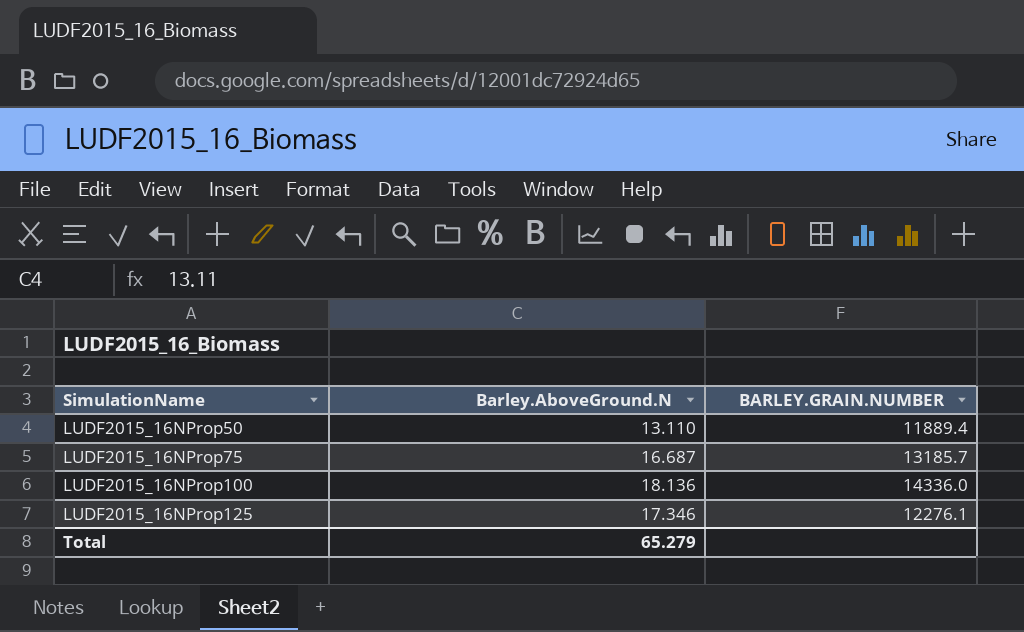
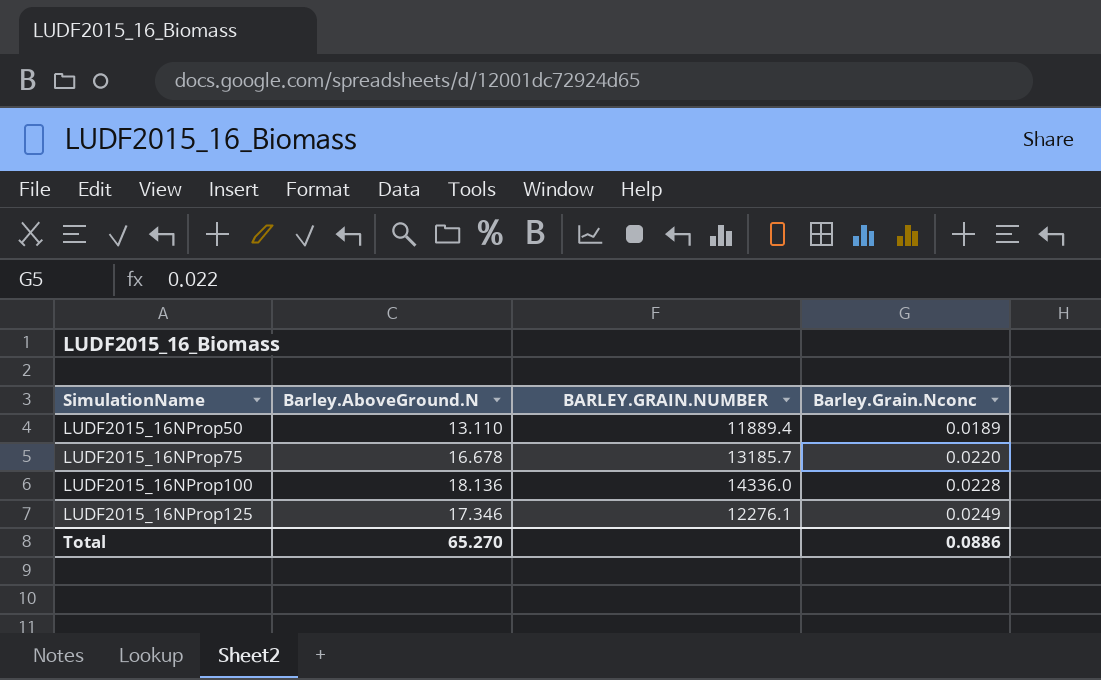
column Barley.Grain.Nconc | position: none -> 4
LUDF2015_16NProp75 | Barley.AboveGround.N: 16.687 -> 16.678
Total | Barley.AboveGround.N: 65.279 -> 65.270

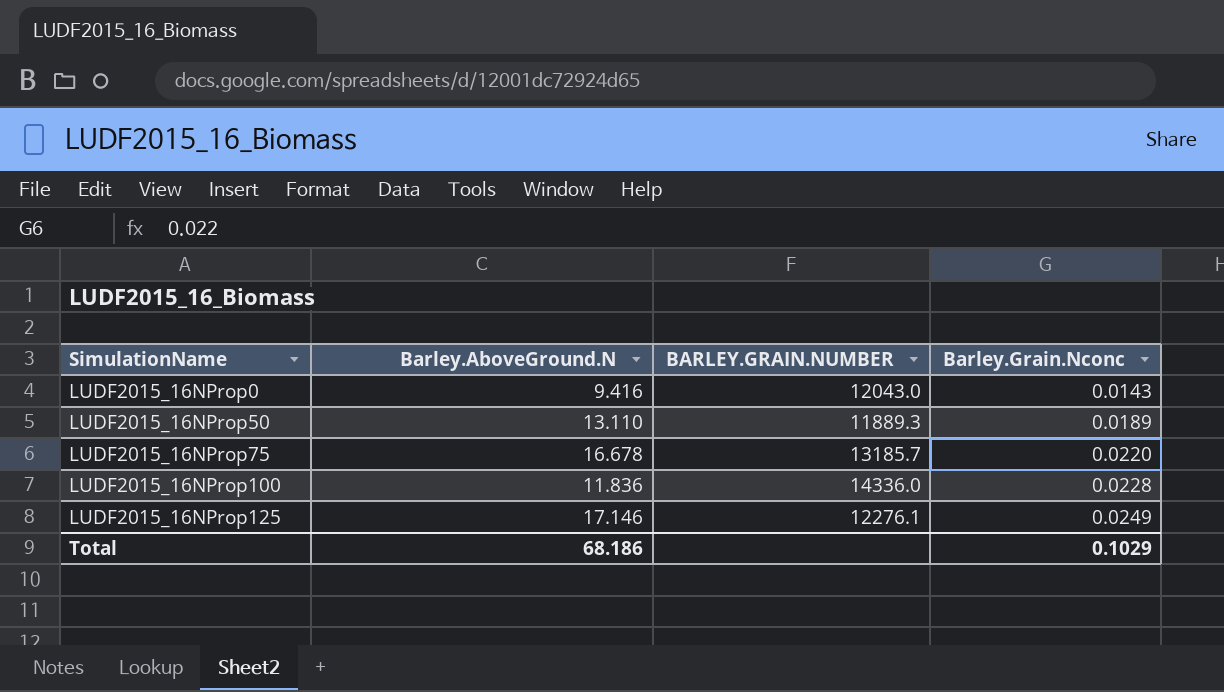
row LUDF2015_16NProp0: none -> 9.416 | 12043.0 | 0.0143
LUDF2015_16NProp50 | BARLEY.GRAIN.NUMBER: 11889.4 -> 11889.3
LUDF2015_16NProp100 | Barley.AboveGround.N: 18.136 -> 11.836
LUDF2015_16NProp125 | Barley.AboveGround.N: 17.346 -> 17.146
Total | Barley.AboveGround.N: 65.270 -> 68.186
Total | Barley.Grain.Nconc: 0.0886 -> 0.1029

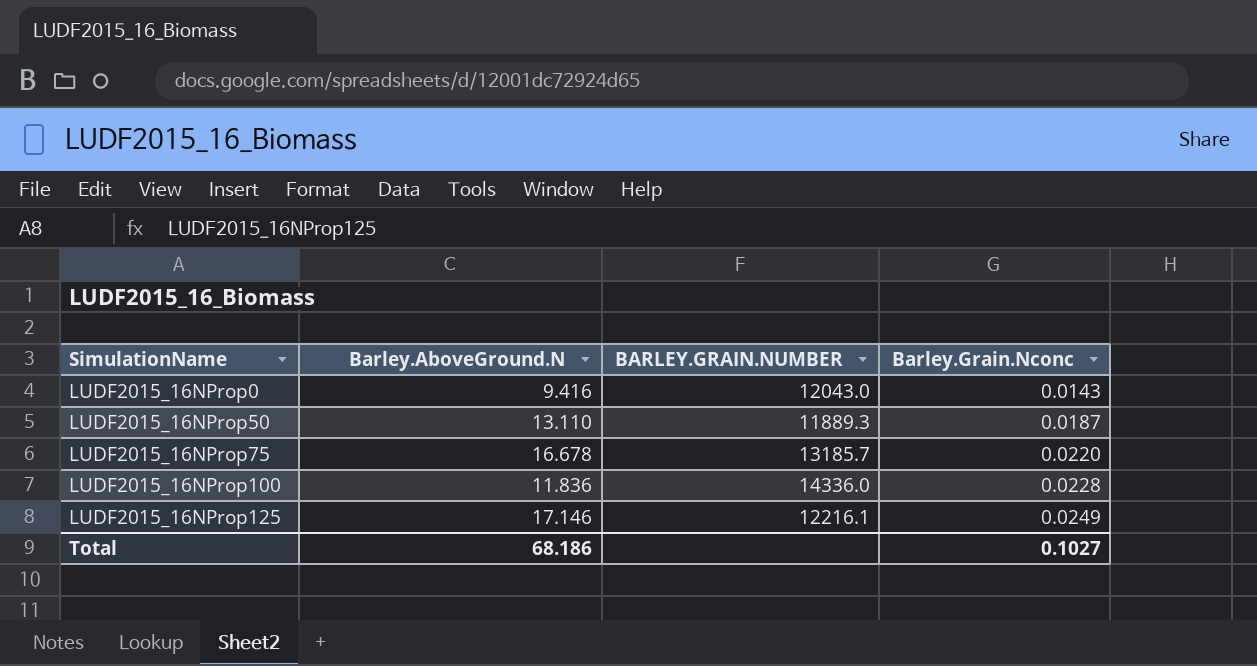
LUDF2015_16NProp50 | Barley.Grain.Nconc: 0.0189 -> 0.0187
LUDF2015_16NProp125 | BARLEY.GRAIN.NUMBER: 12276.1 -> 12216.1
Total | Barley.Grain.Nconc: 0.1029 -> 0.1027

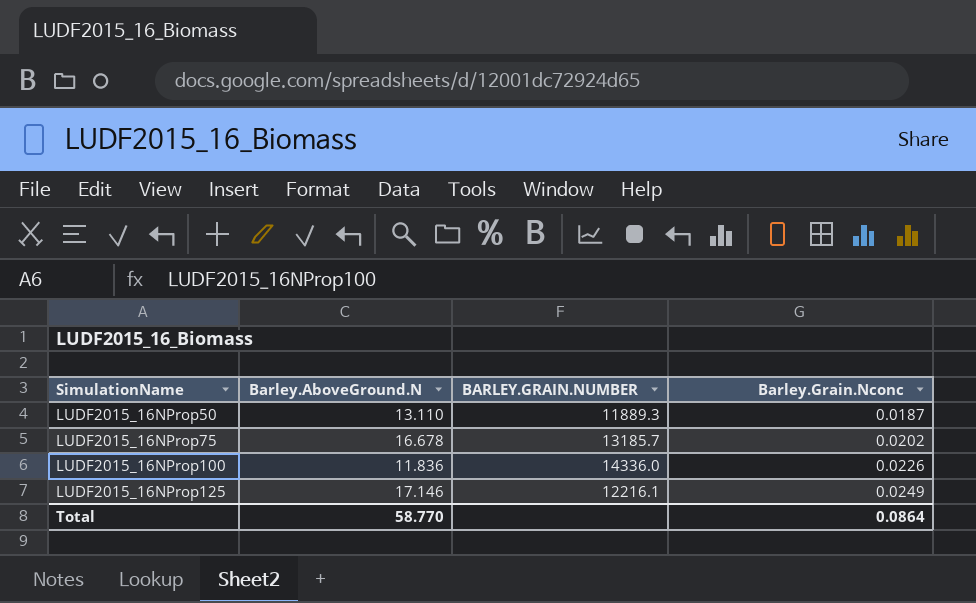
row LUDF2015_16NProp0: 9.416 | 12043.0 | 0.0143 -> none
LUDF2015_16NProp75 | Barley.Grain.Nconc: 0.0220 -> 0.0202
LUDF2015_16NProp100 | Barley.Grain.Nconc: 0.0228 -> 0.0226
Total | Barley.AboveGround.N: 68.186 -> 58.770
Total | Barley.Grain.Nconc: 0.1027 -> 0.0864

